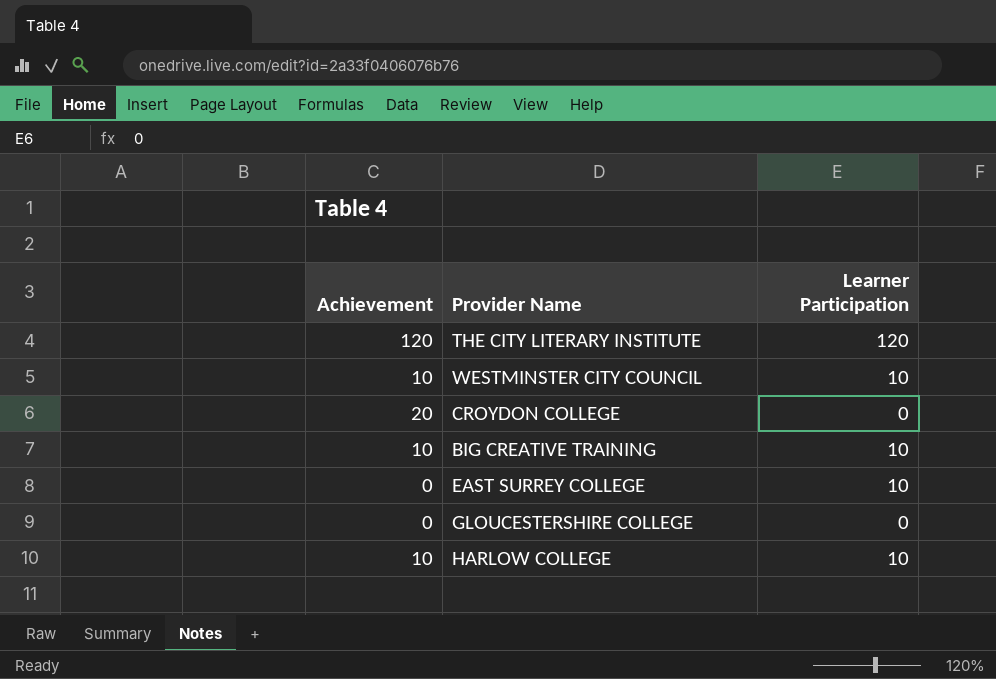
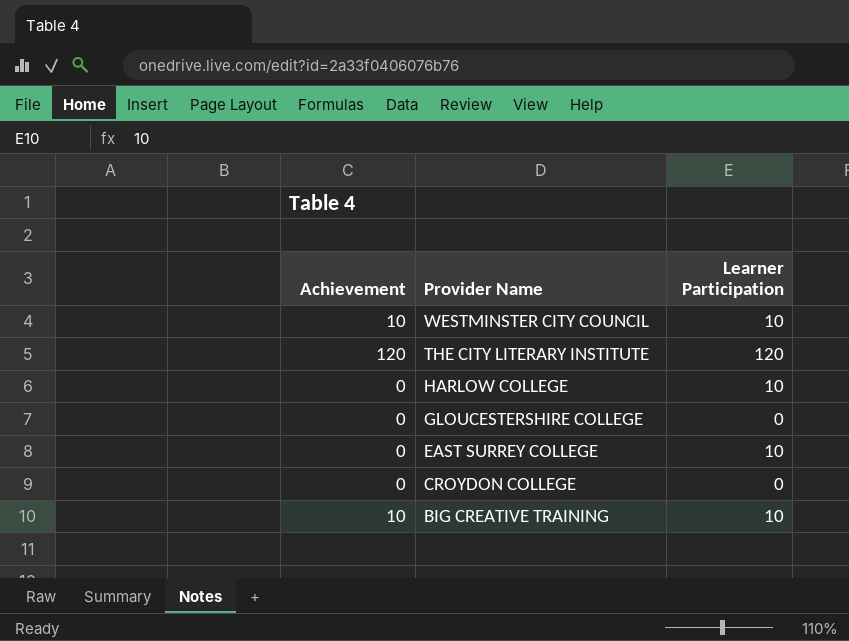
row order: none -> Provider Name descending
HARLOW COLLEGE | Achievement: 10 -> 0
CROYDON COLLEGE | Achievement: 20 -> 0

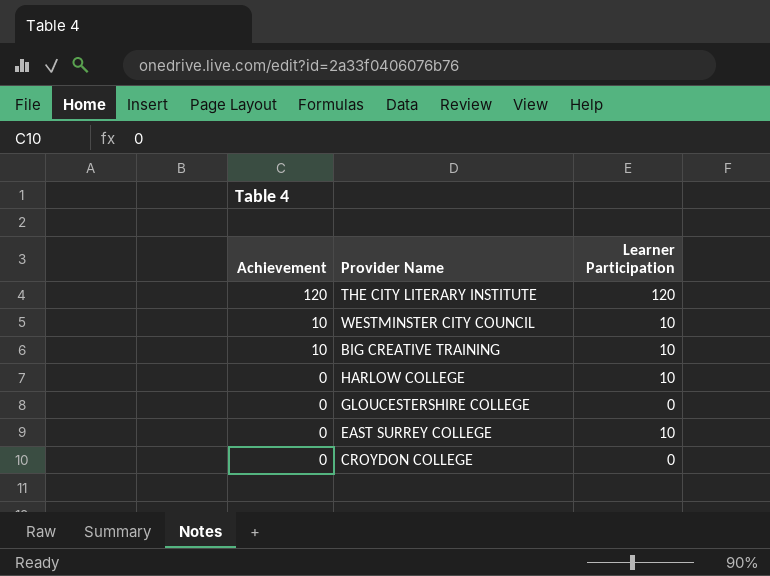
row order: Provider Name descending -> Achievement descending

